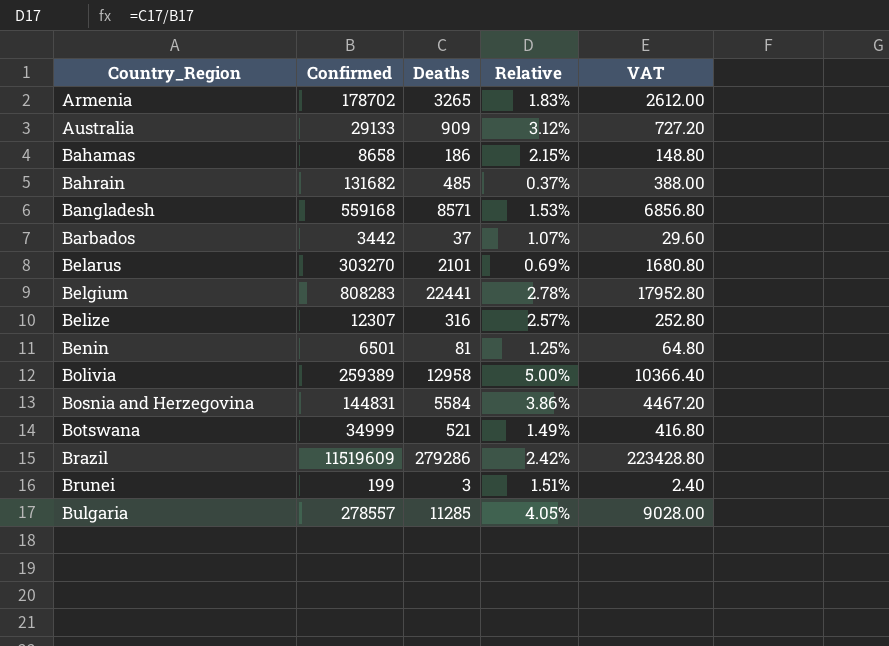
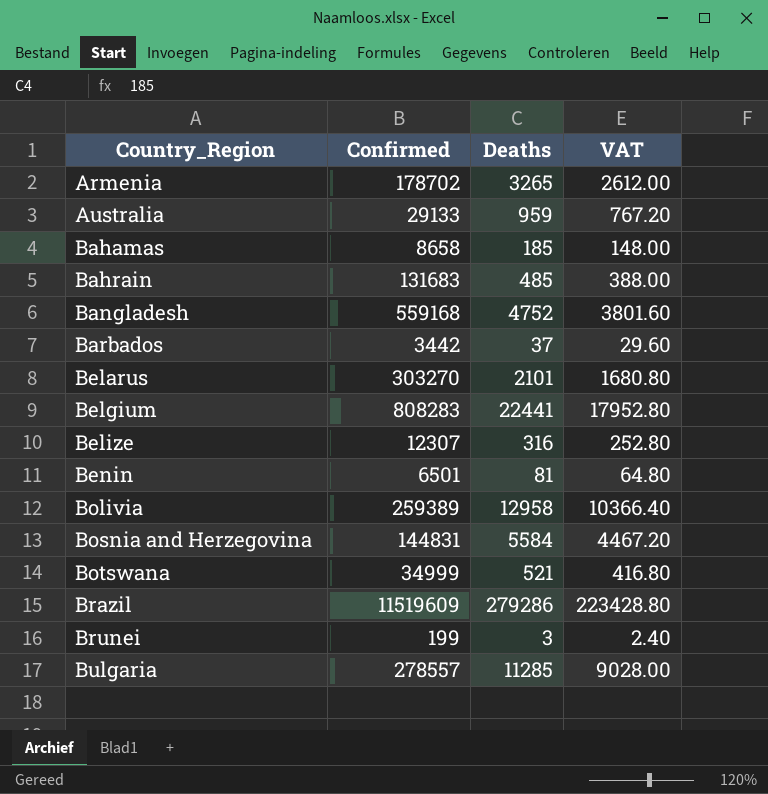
column Relative | formula: [Deaths] / [Confirmed] -> none
Australia | Deaths: 909 -> 959
Australia | VAT: 727.20 -> 767.20
Bahamas | Deaths: 186 -> 185
Bahamas | VAT: 148.80 -> 148.00
Bahrain | Confirmed: 131682 -> 131683
Bangladesh | Deaths: 8571 -> 4752
Bangladesh | VAT: 6856.80 -> 3801.60

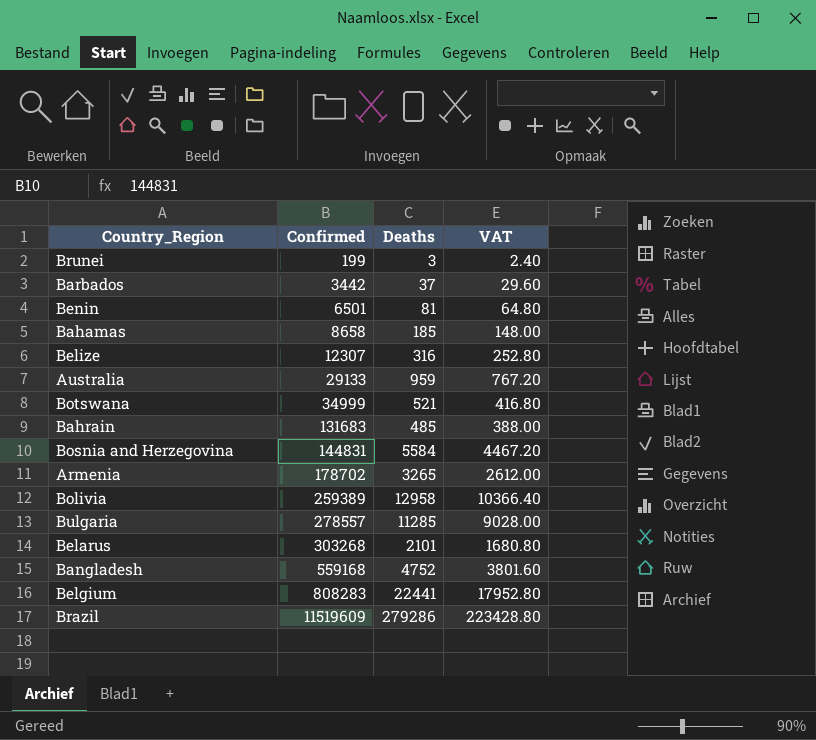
row order: Country_Region ascending -> Confirmed ascending
Belarus | Confirmed: 303270 -> 303268

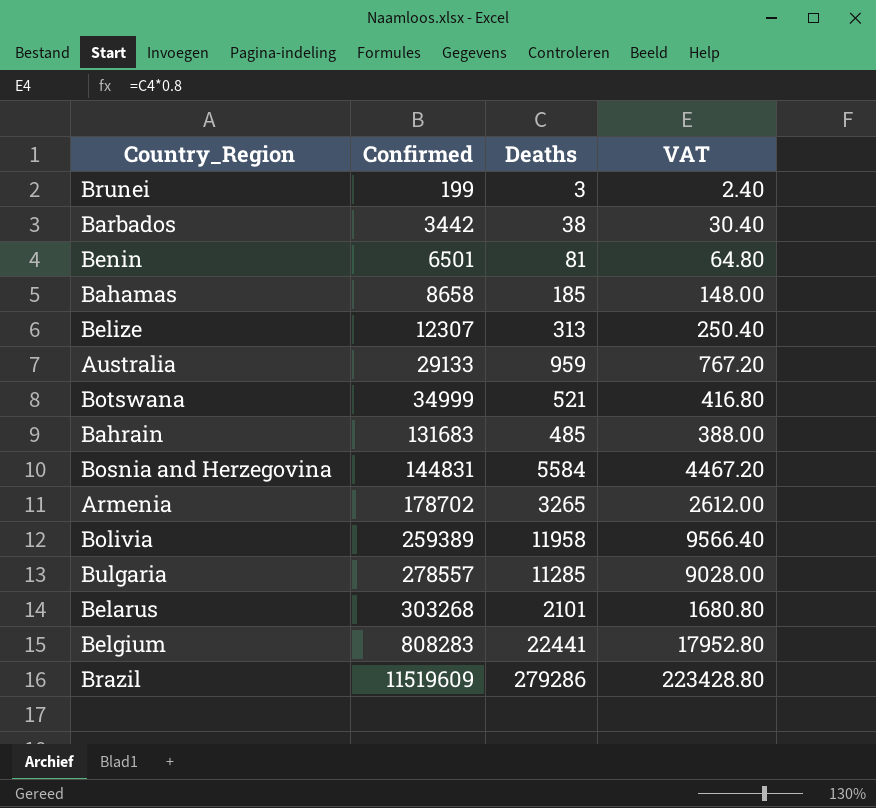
row Bangladesh: 559168 | 4752 | 3801.60 -> none
Barbados | Deaths: 37 -> 38
Barbados | VAT: 29.60 -> 30.40
Belize | Deaths: 316 -> 313
Belize | VAT: 252.80 -> 250.40
Bolivia | Deaths: 12958 -> 11958
Bolivia | VAT: 10366.40 -> 9566.40

